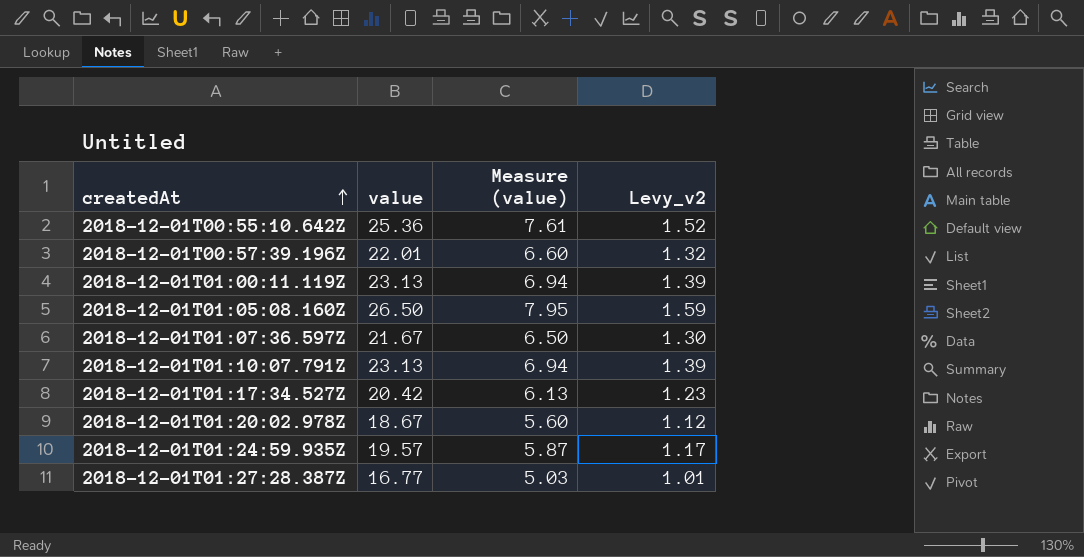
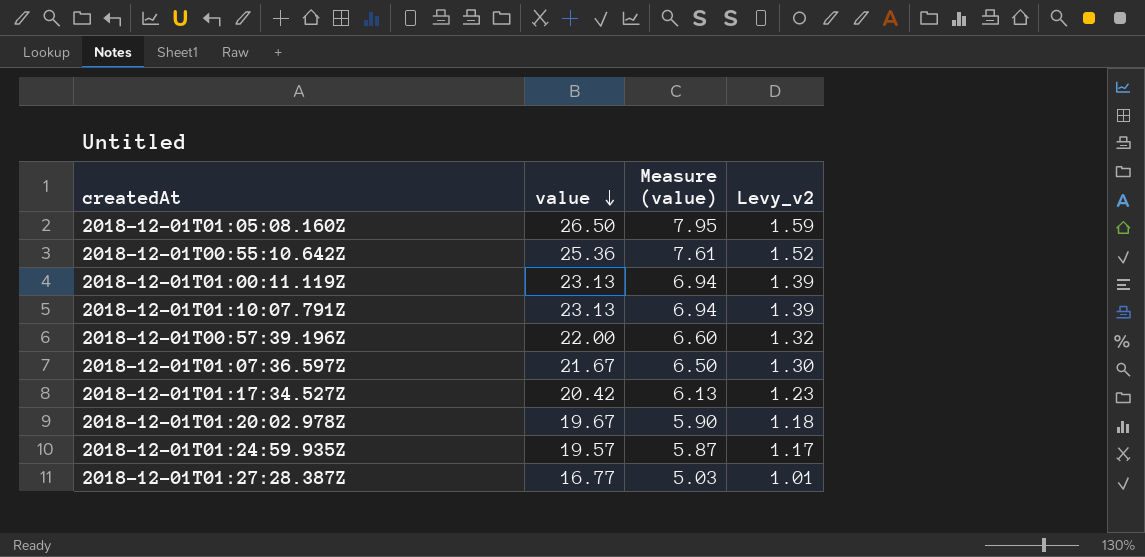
row order: createdAt ascending -> value descending
2018-12-01T00:57:39.196Z | value: 22.01 -> 22.00
2018-12-01T01:20:02.978Z | value: 18.67 -> 19.67
2018-12-01T01:20:02.978Z | Measure (value): 5.60 -> 5.90
2018-12-01T01:20:02.978Z | Levy_v2: 1.12 -> 1.18

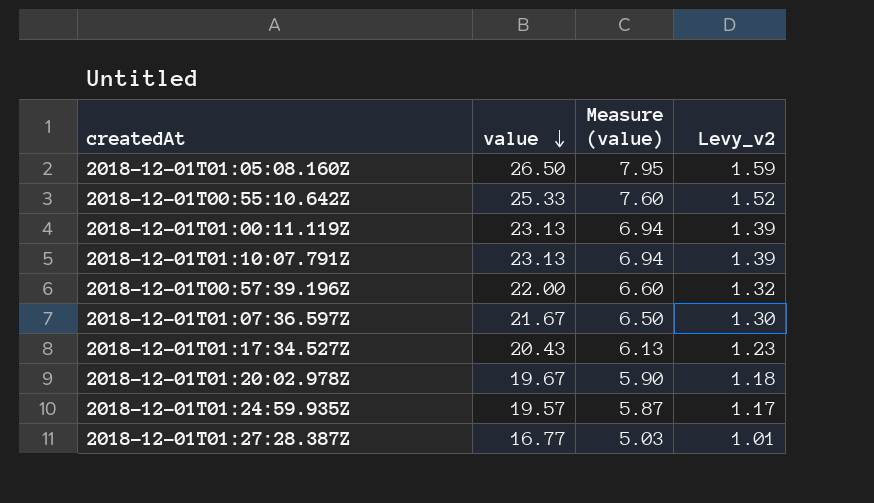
2018-12-01T00:55:10.642Z | value: 25.36 -> 25.33
2018-12-01T00:55:10.642Z | Measure (value): 7.61 -> 7.60
2018-12-01T01:17:34.527Z | value: 20.42 -> 20.43

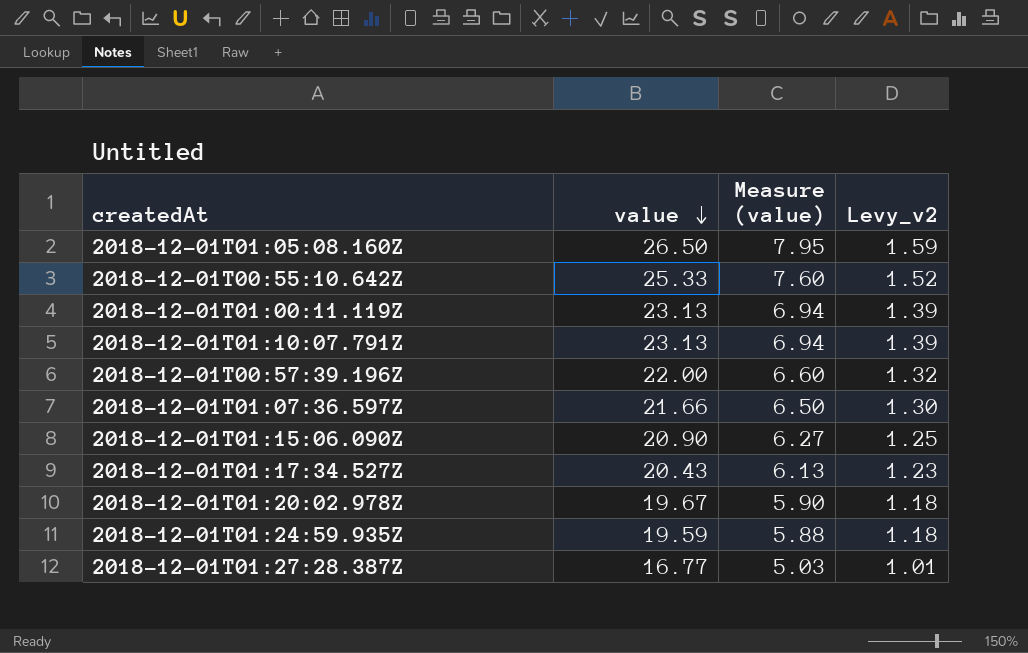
2018-12-01T01:07:36.597Z | value: 21.67 -> 21.66
row 2018-12-01T01:15:06.090Z: none -> 20.90 | 6.27 | 1.25
2018-12-01T01:24:59.935Z | value: 19.57 -> 19.59
2018-12-01T01:24:59.935Z | Measure (value): 5.87 -> 5.88
2018-12-01T01:24:59.935Z | Levy_v2: 1.17 -> 1.18

